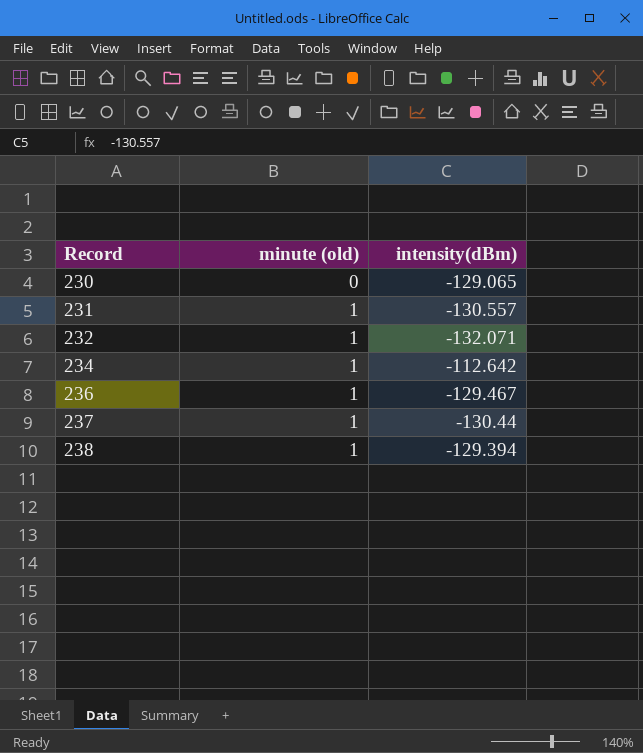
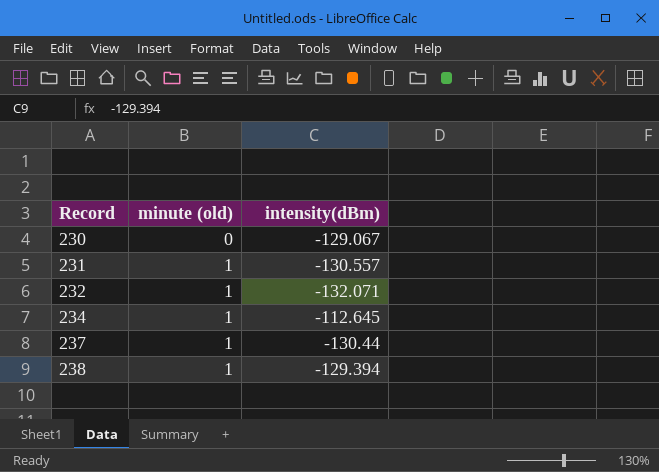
row 236: 1 | -129.467 -> none
230 | intensity(dBm): -129.065 -> -129.067
234 | intensity(dBm): -112.642 -> -112.645

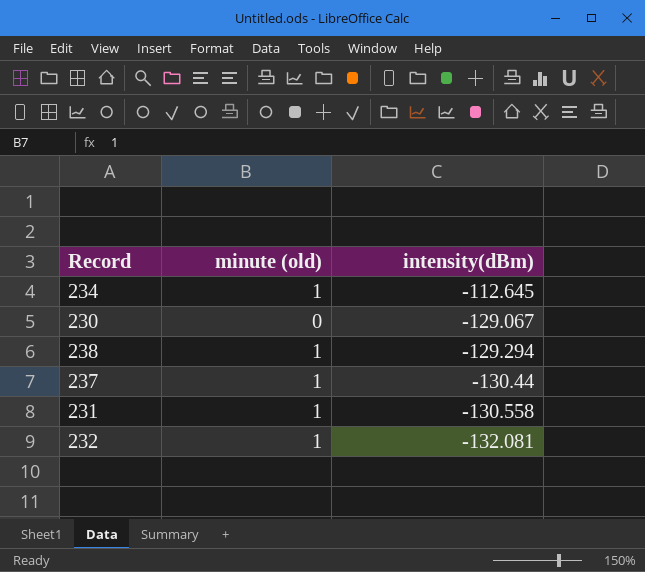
row order: Record ascending -> intensity(dBm) descending
238 | intensity(dBm): -129.394 -> -129.294
231 | intensity(dBm): -130.557 -> -130.558
232 | intensity(dBm): -132.071 -> -132.081

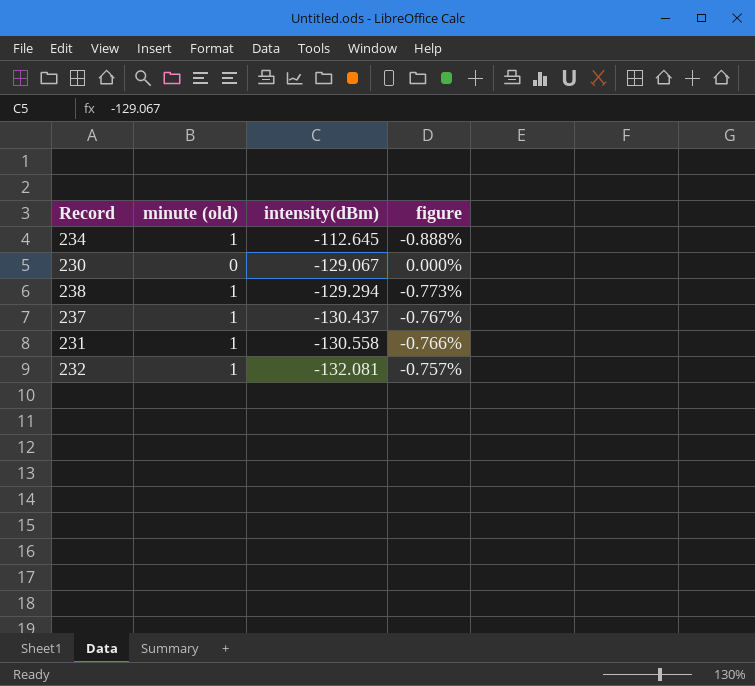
column figure | formula: none -> [minute (old)] / [intensity(dBm)]
237 | intensity(dBm): -130.44 -> -130.437

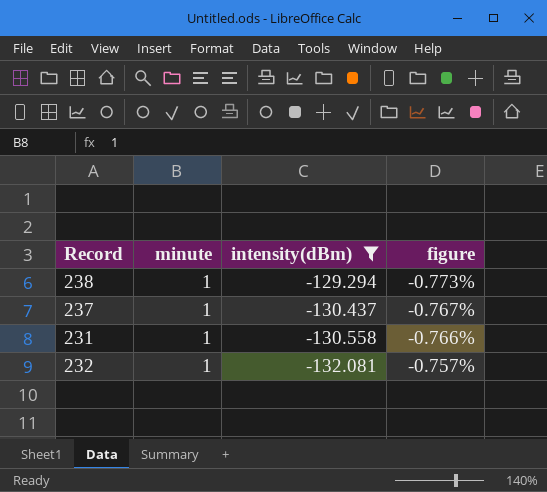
filter: none -> intensity(dBm) <= -129.294
column name: minute (old) -> minute

